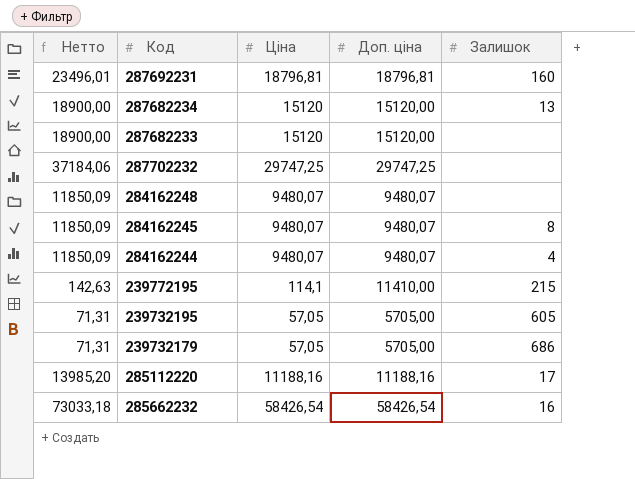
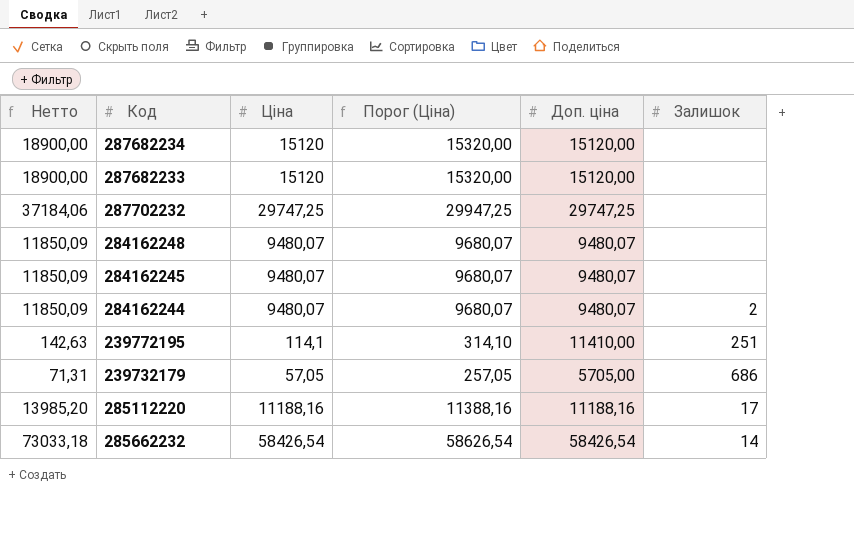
column Порог (Ціна) | formula: none -> [Ціна] + 200
row 287692231: 23496,01 | 18796,81 | 18796,81 | 160 -> none
row 239732195: 71,31 | 57,05 | 5705,00 | 605 -> none
287682234 | Залишок: 13 -> none
284162245 | Залишок: 8 -> none
284162244 | Залишок: 4 -> 2
239772195 | Залишок: 215 -> 251
285662232 | Залишок: 16 -> 14

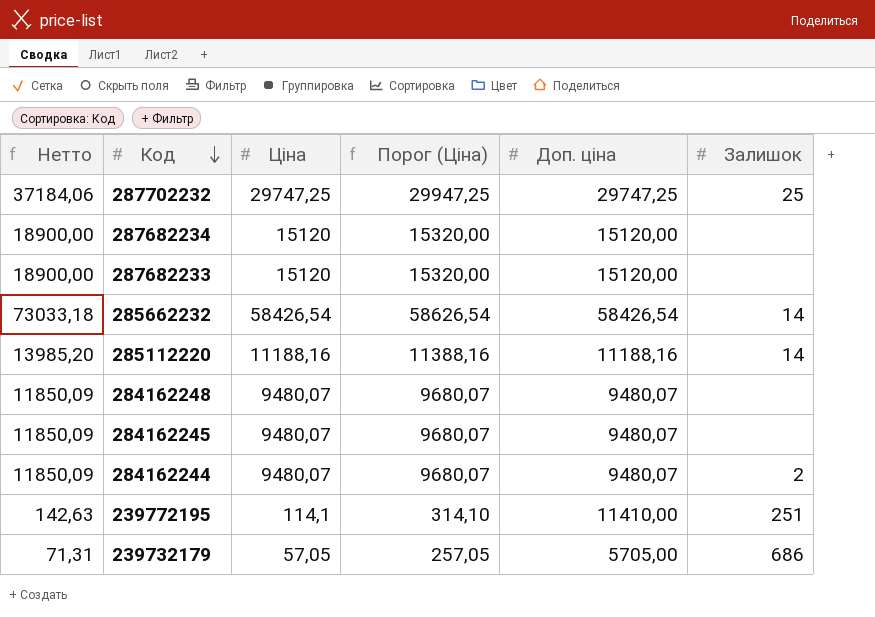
row order: none -> Код descending
287702232 | Залишок: none -> 25
285112220 | Залишок: 17 -> 14

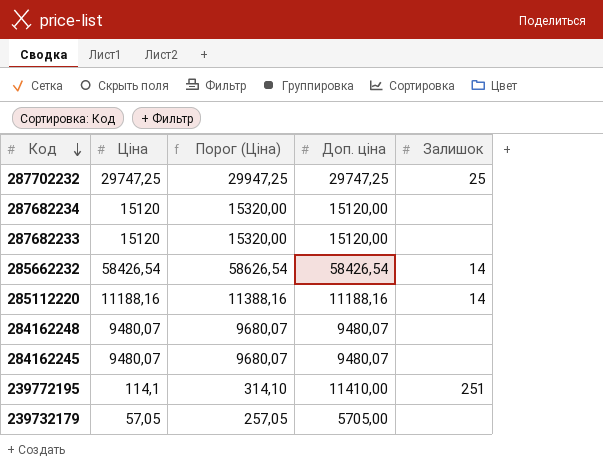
column Нетто | formula: [Ціна] * 1,25 -> none
row 284162244: 11850,09 | 9480,07 | 9680,07 | 9480,07 | 2 -> none
239732179 | Залишок: 686 -> none

